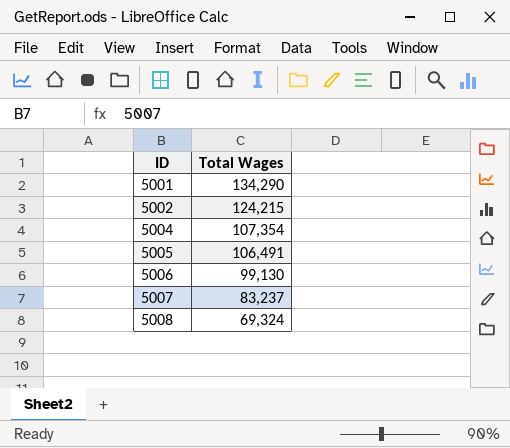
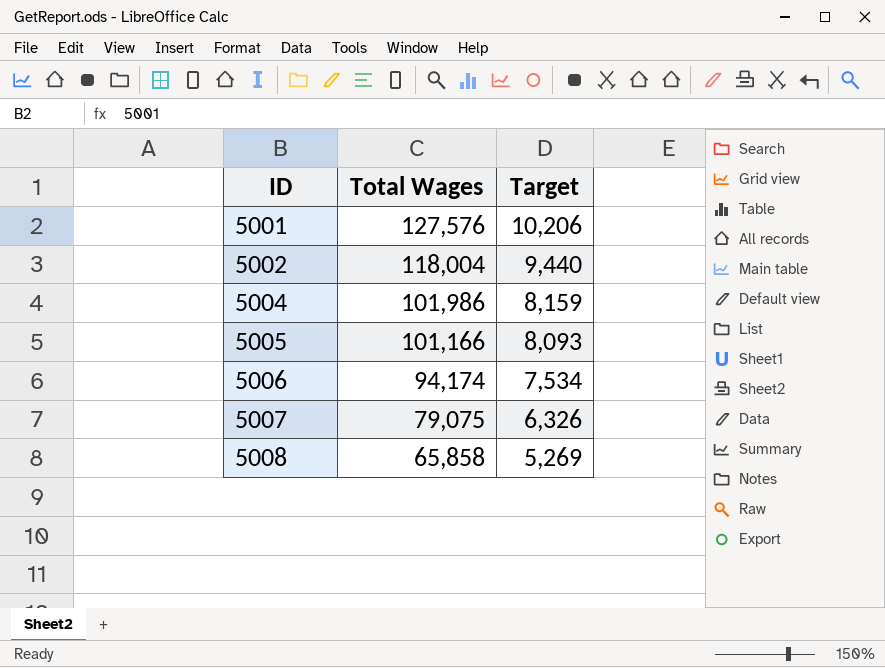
column Target | formula: none -> [Total Wages] * 0.08
5001 | Total Wages: 134,290 -> 127,576
5002 | Total Wages: 124,215 -> 118,004
5004 | Total Wages: 107,354 -> 101,986
5005 | Total Wages: 106,491 -> 101,166
5006 | Total Wages: 99,130 -> 94,174
5007 | Total Wages: 83,237 -> 79,075
5008 | Total Wages: 69,324 -> 65,858

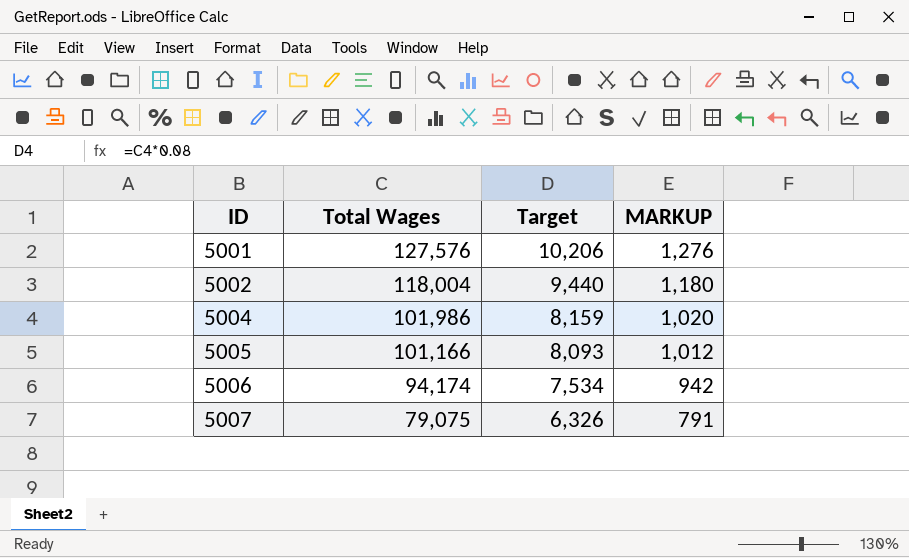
column MARKUP | formula: none -> [Total Wages] * 0.01
row 5008: 65,858 | 5,269 -> none

